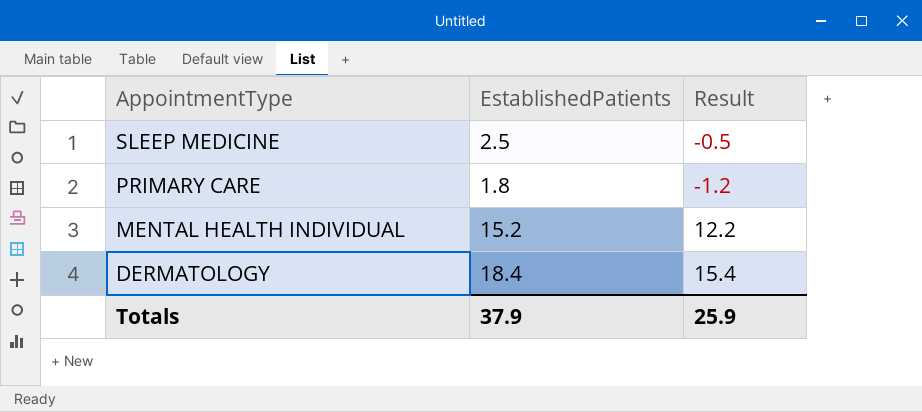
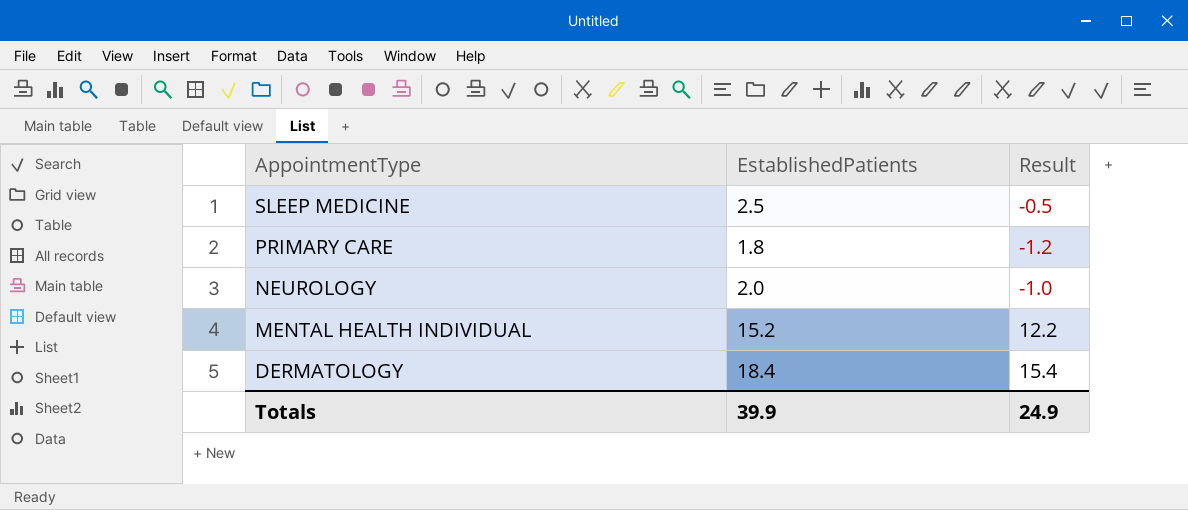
row NEUROLOGY: none -> 2.0 | -1.0
Totals | EstablishedPatients: 37.9 -> 39.9
Totals | Result: 25.9 -> 24.9

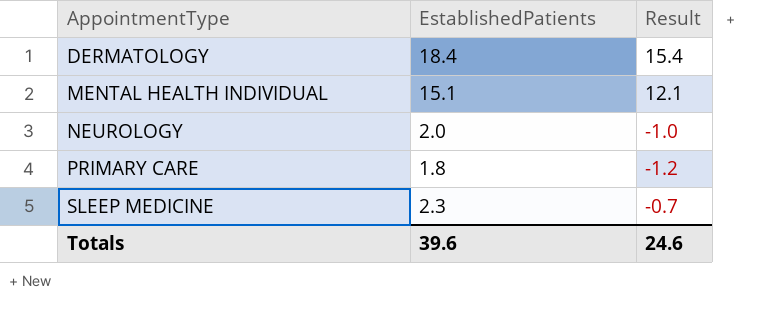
row order: AppointmentType descending -> AppointmentType ascending
MENTAL HEALTH INDIVIDUAL | EstablishedPatients: 15.2 -> 15.1
MENTAL HEALTH INDIVIDUAL | Result: 12.2 -> 12.1
SLEEP MEDICINE | EstablishedPatients: 2.5 -> 2.3
SLEEP MEDICINE | Result: -0.5 -> -0.7
Totals | EstablishedPatients: 39.9 -> 39.6
Totals | Result: 24.9 -> 24.6

